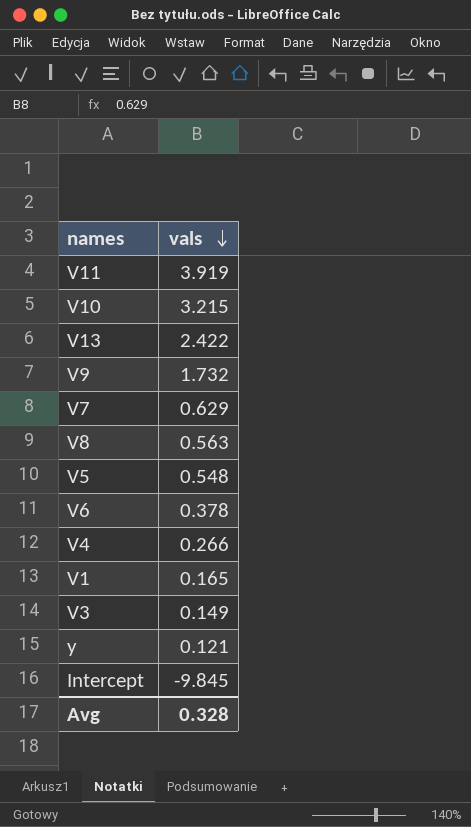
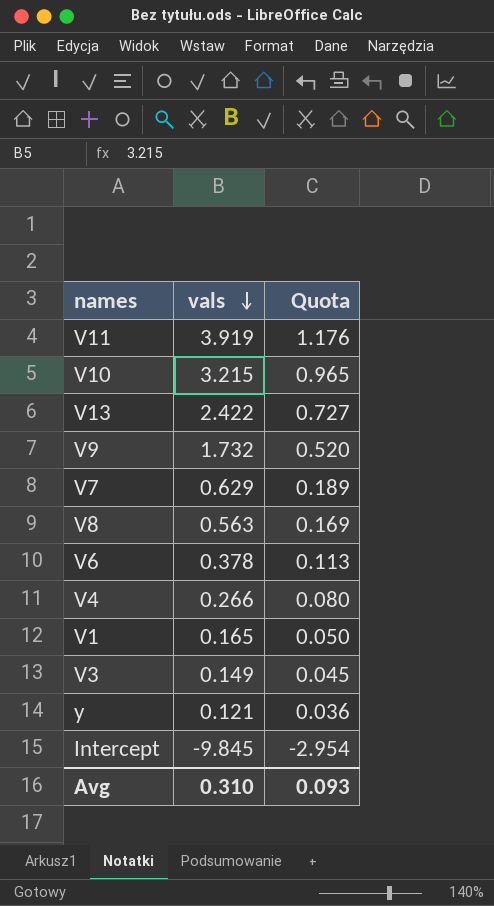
column Quota | formula: none -> [vals] * 0.3
row V5: 0.548 -> none
Avg | vals: 0.328 -> 0.310

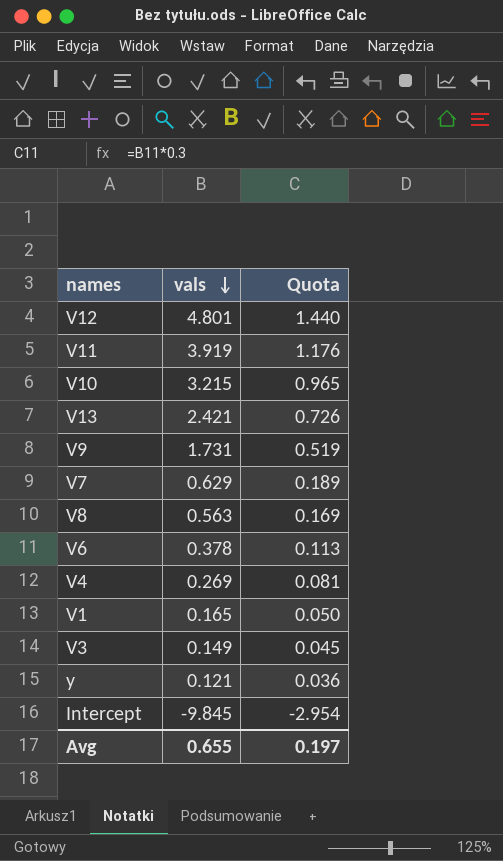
row V12: none -> 4.801 | 1.440
V13 | vals: 2.422 -> 2.421
V13 | Quota: 0.727 -> 0.726
V9 | vals: 1.732 -> 1.731
V9 | Quota: 0.520 -> 0.519
V4 | vals: 0.266 -> 0.269
V4 | Quota: 0.080 -> 0.081
Avg | vals: 0.310 -> 0.655
Avg | Quota: 0.093 -> 0.197

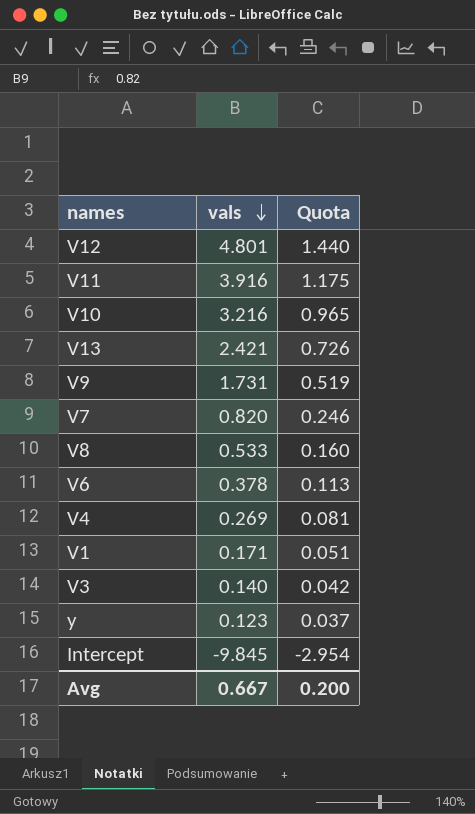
V11 | vals: 3.919 -> 3.916
V11 | Quota: 1.176 -> 1.175
V10 | vals: 3.215 -> 3.216
V7 | vals: 0.629 -> 0.820
V7 | Quota: 0.189 -> 0.246
V8 | vals: 0.563 -> 0.533
V8 | Quota: 0.169 -> 0.160
V1 | vals: 0.165 -> 0.171
V1 | Quota: 0.050 -> 0.051
V3 | vals: 0.149 -> 0.140
V3 | Quota: 0.045 -> 0.042
y | vals: 0.121 -> 0.123
y | Quota: 0.036 -> 0.037
Avg | vals: 0.655 -> 0.667
Avg | Quota: 0.197 -> 0.200

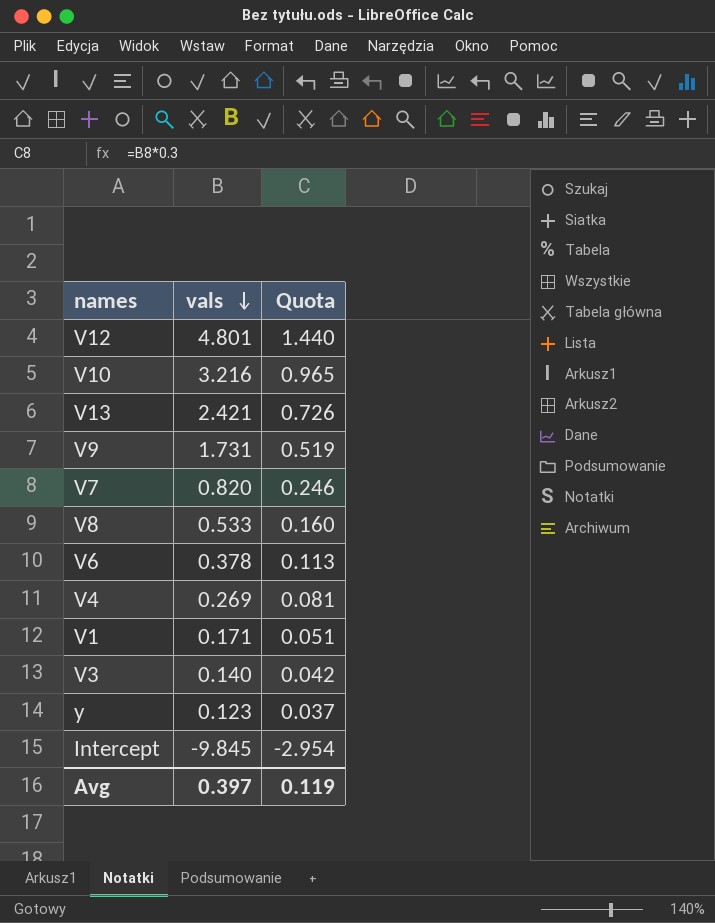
row V11: 3.916 | 1.175 -> none
Avg | vals: 0.667 -> 0.397
Avg | Quota: 0.200 -> 0.119

